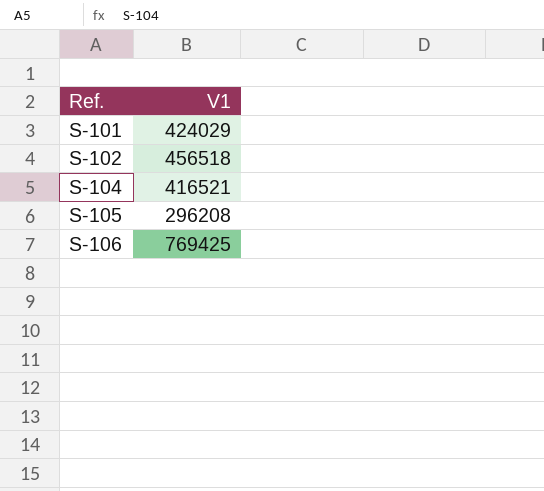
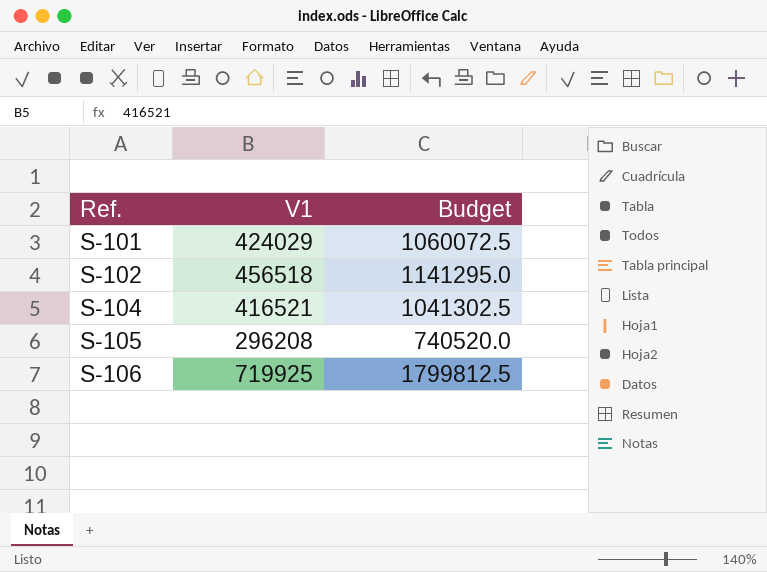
column Budget | formula: none -> [V1] * 2.5
S-106 | V1: 769425 -> 719925

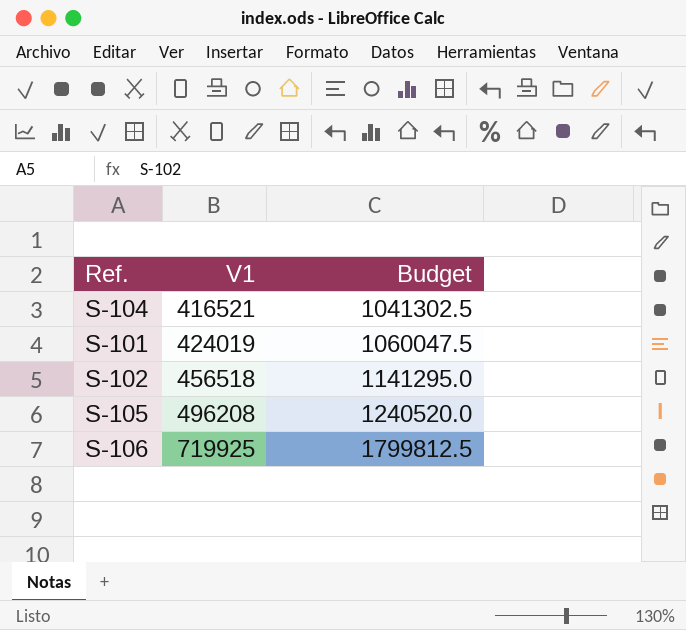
row order: Ref. ascending -> V1 ascending
S-101 | V1: 424029 -> 424019
S-101 | Budget: 1060072.5 -> 1060047.5
S-105 | V1: 296208 -> 496208
S-105 | Budget: 740520.0 -> 1240520.0

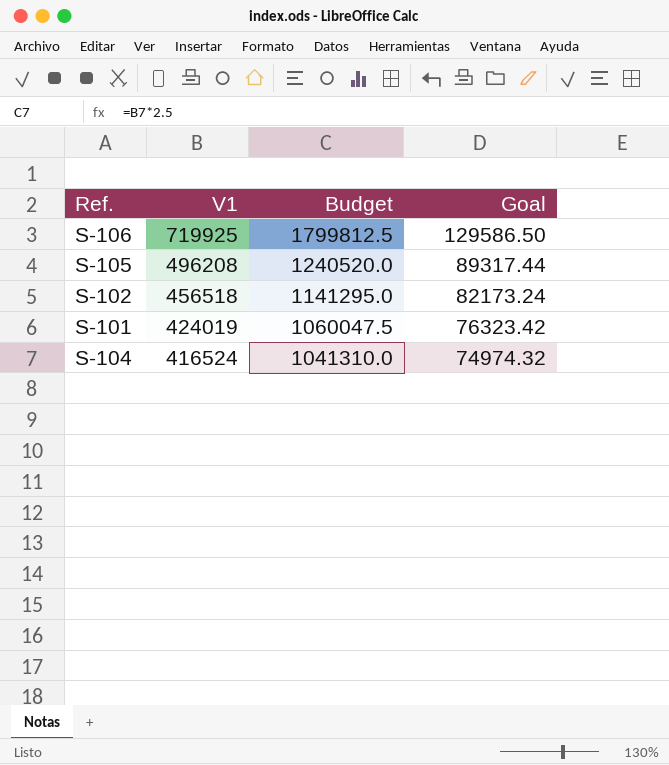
row order: V1 ascending -> V1 descending
column Goal | formula: none -> [V1] * 0.18
S-104 | V1: 416521 -> 416524
S-104 | Budget: 1041302.5 -> 1041310.0

